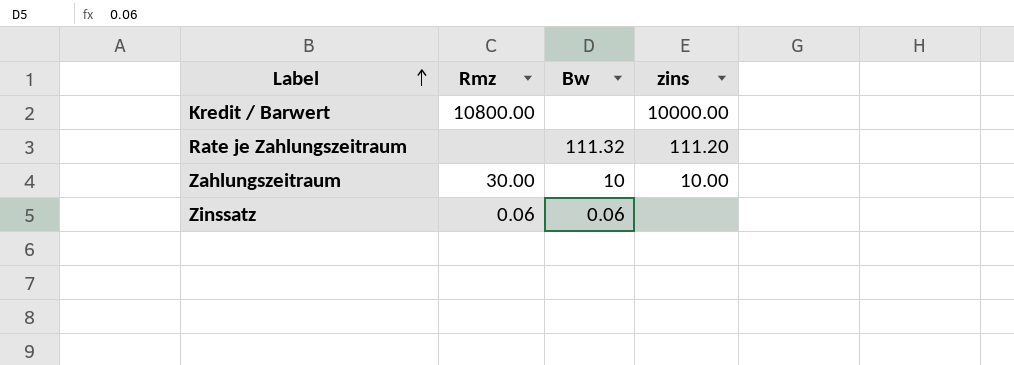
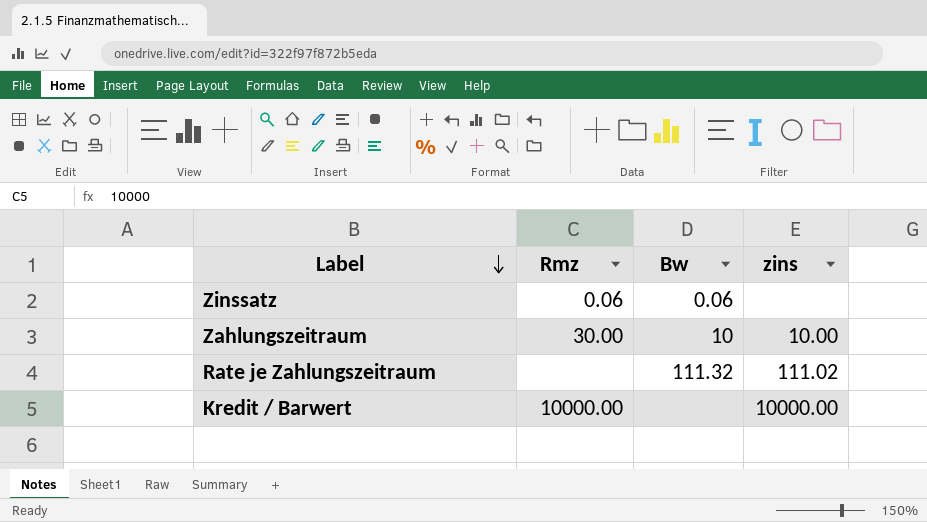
row order: Label ascending -> Label descending
Rate je Zahlungszeitraum | zins: 111.20 -> 111.02
Kredit / Barwert | Rmz: 10800.00 -> 10000.00

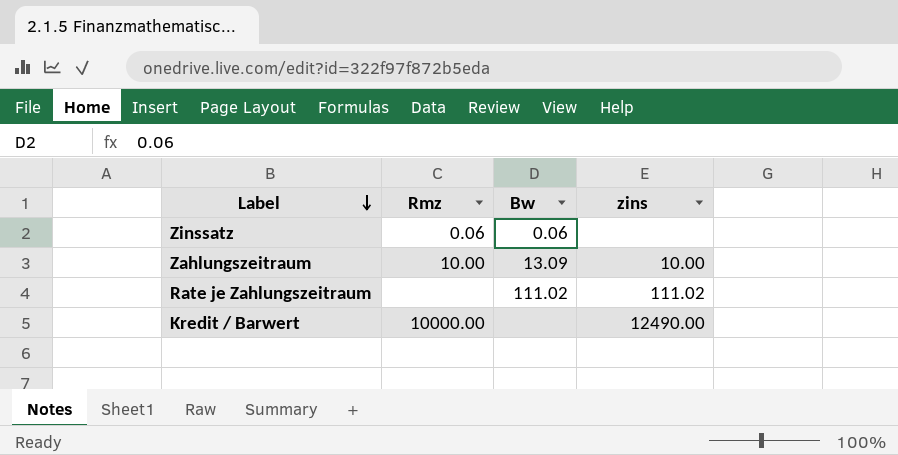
Zahlungszeitraum | Rmz: 30.00 -> 10.00
Zahlungszeitraum | Bw: 10 -> 13.09
Rate je Zahlungszeitraum | Bw: 111.32 -> 111.02
Kredit / Barwert | zins: 10000.00 -> 12490.00

